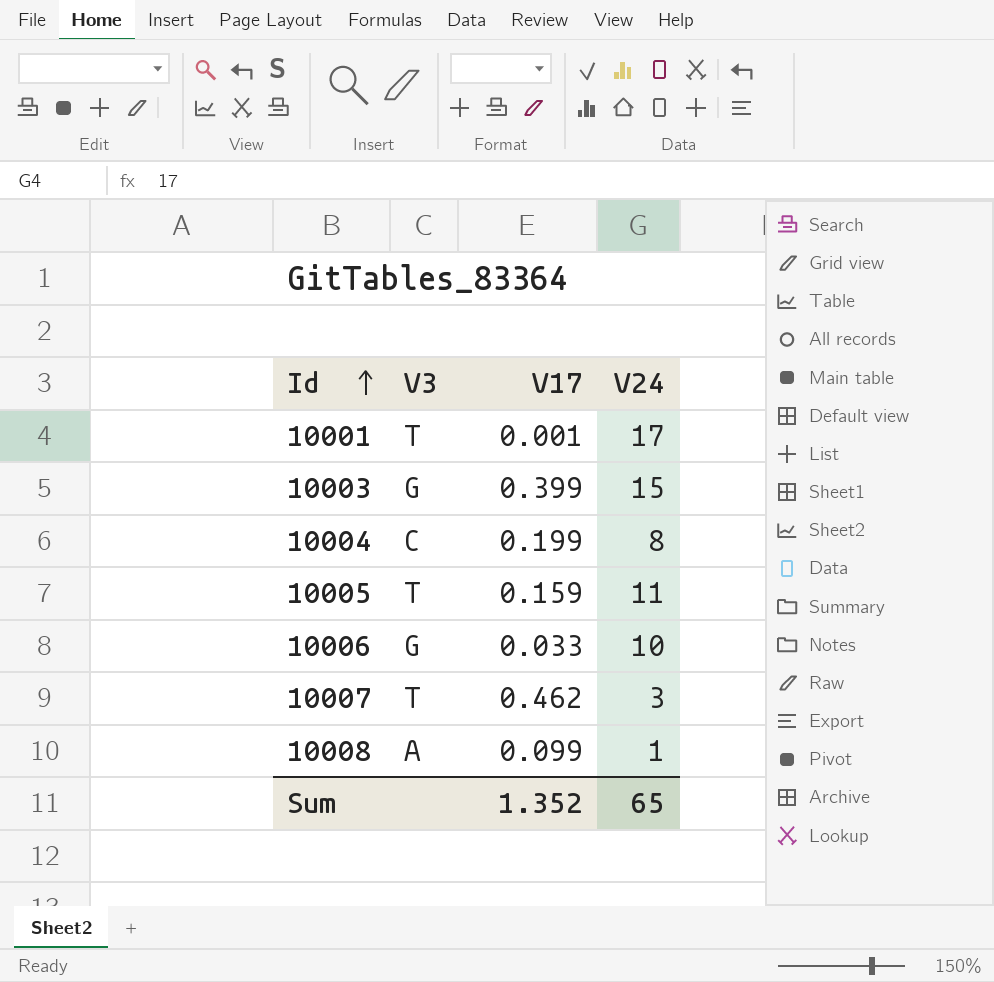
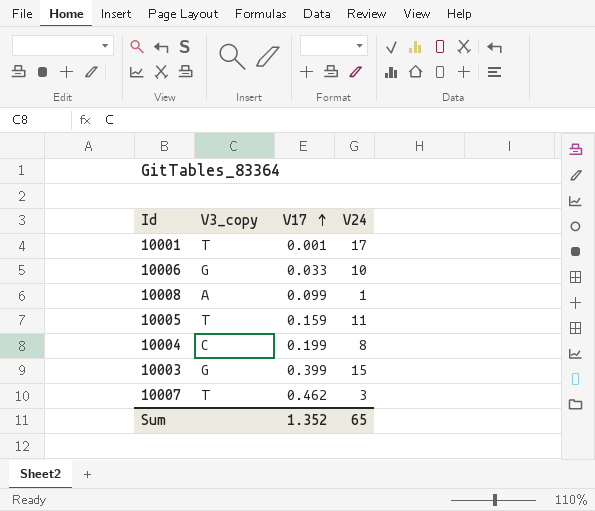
row order: Id ascending -> V17 ascending
column name: V3 -> V3_copy

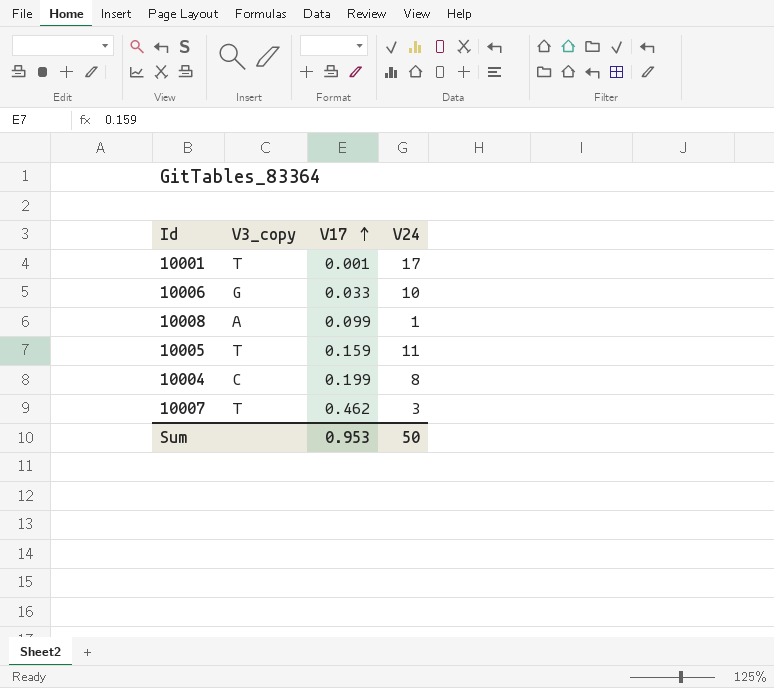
row 10003: G | 0.399 | 15 -> none
Sum | V17: 1.352 -> 0.953
Sum | V24: 65 -> 50

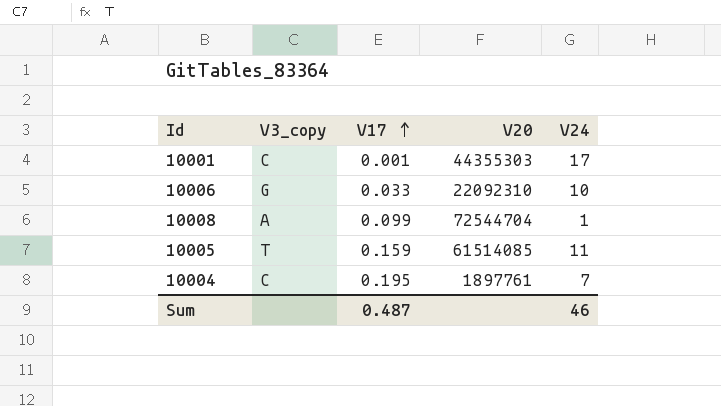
column V20 | position: none -> 4
row 10007: T | 0.462 | 3 -> none
10001 | V3_copy: T -> C
10004 | V17: 0.199 -> 0.195
10004 | V24: 8 -> 7
Sum | V17: 0.953 -> 0.487
Sum | V24: 50 -> 46

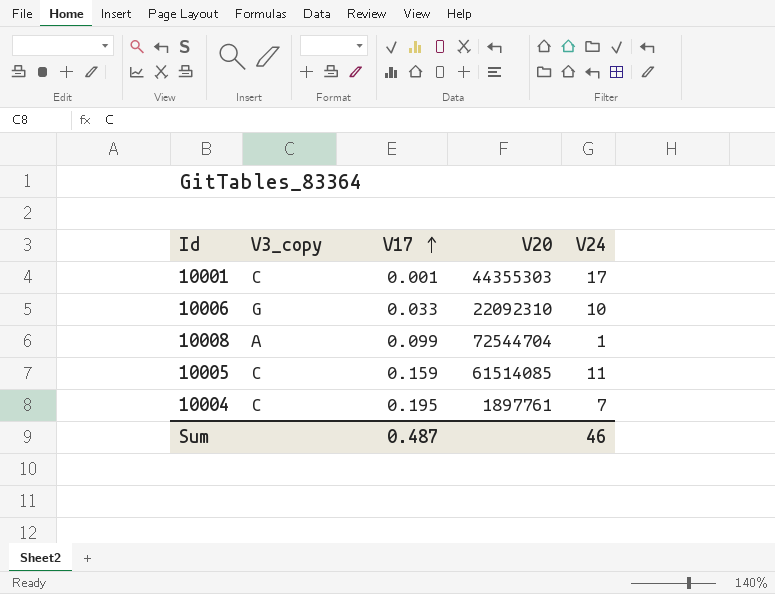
10005 | V3_copy: T -> C

